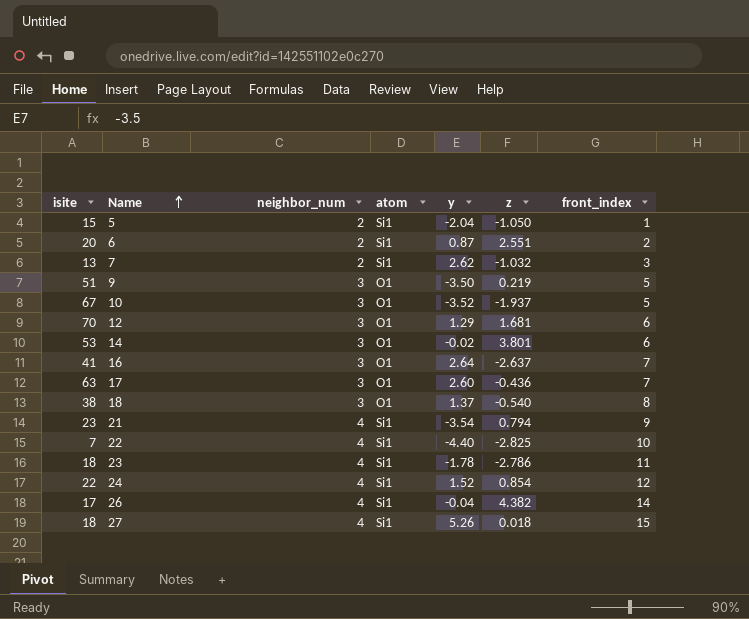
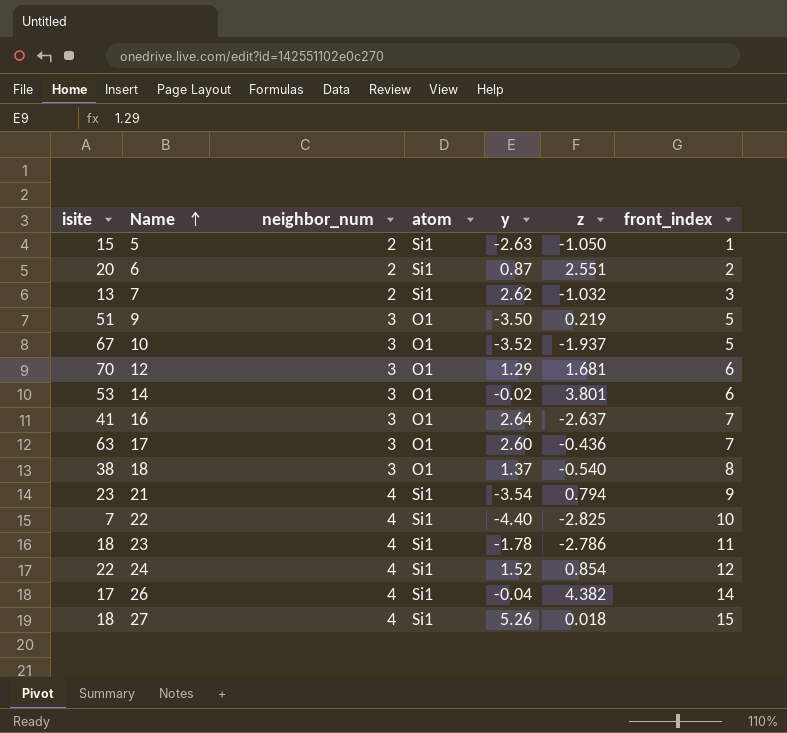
5 | y: -2.04 -> -2.63

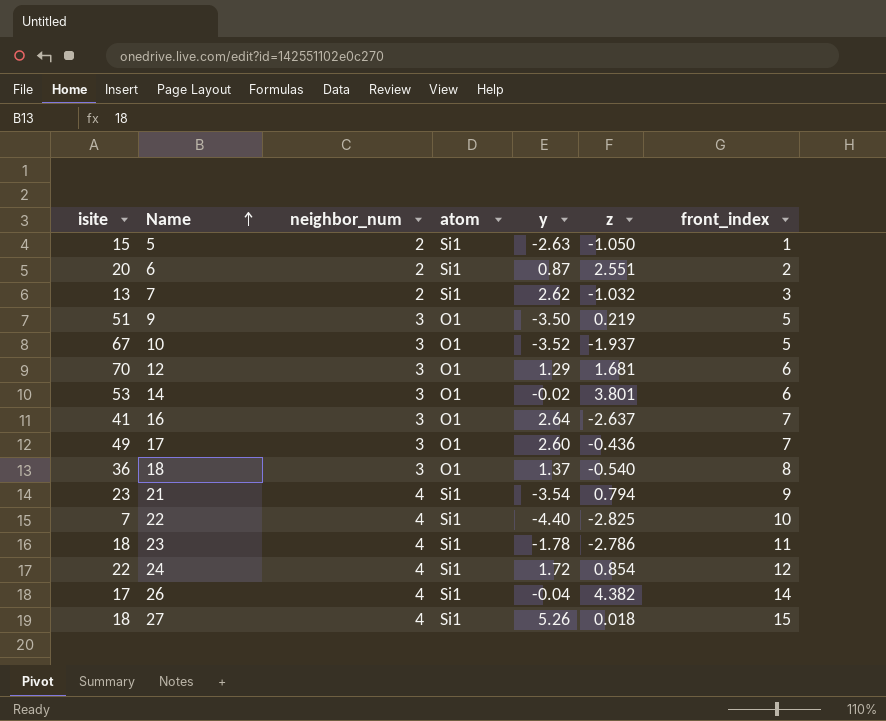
17 | isite: 63 -> 49
18 | isite: 38 -> 36
24 | y: 1.52 -> 1.72

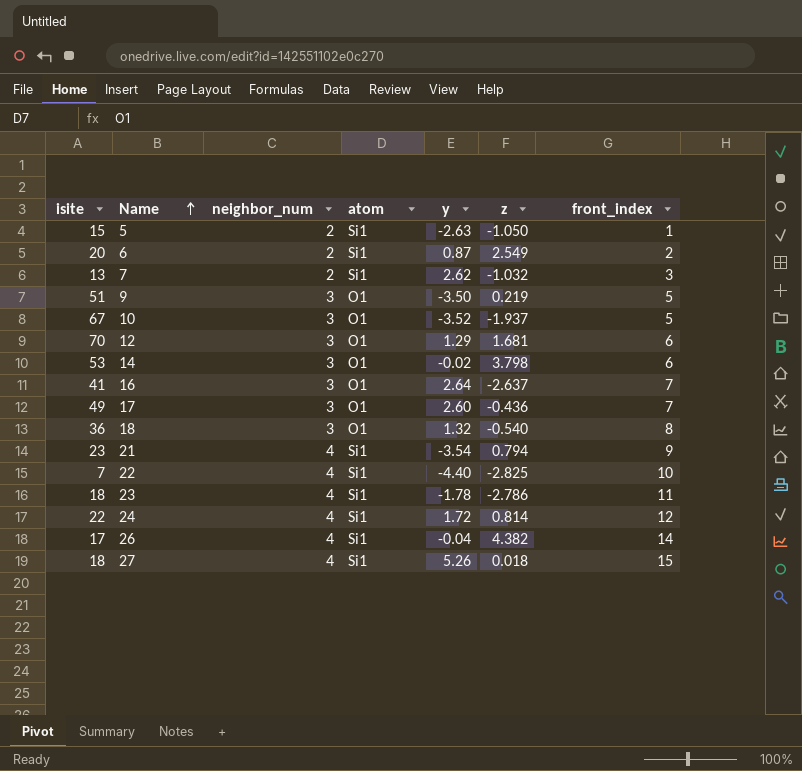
6 | z: 2.551 -> 2.549
14 | z: 3.801 -> 3.798
18 | y: 1.37 -> 1.32
24 | z: 0.854 -> 0.814

